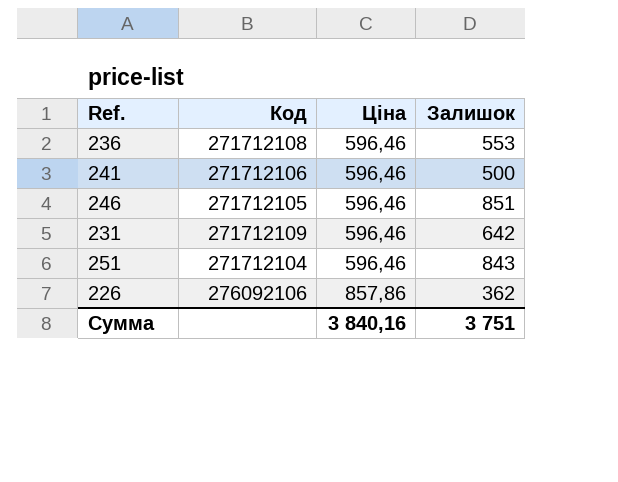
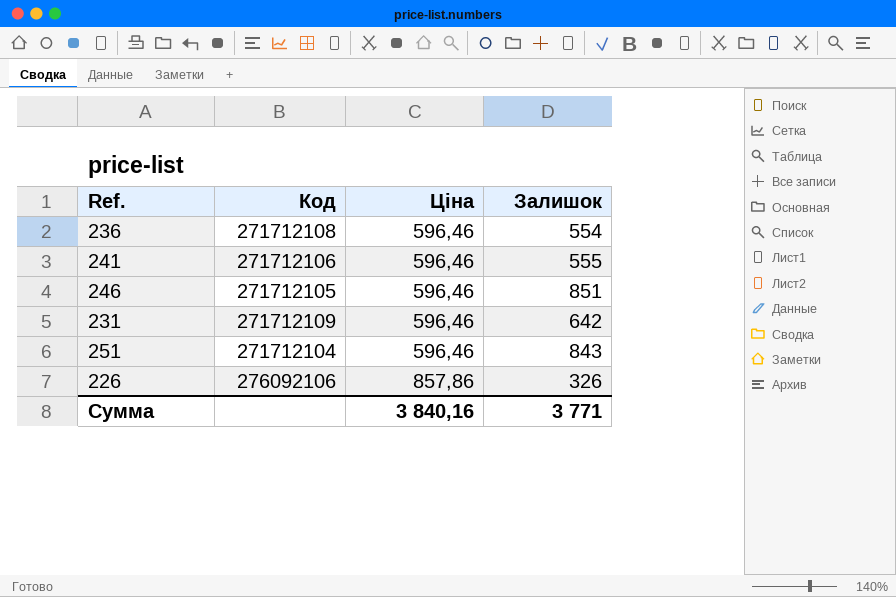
236 | Залишок: 553 -> 554
241 | Залишок: 500 -> 555
226 | Залишок: 362 -> 326
Сумма | Залишок: 3 751 -> 3 771

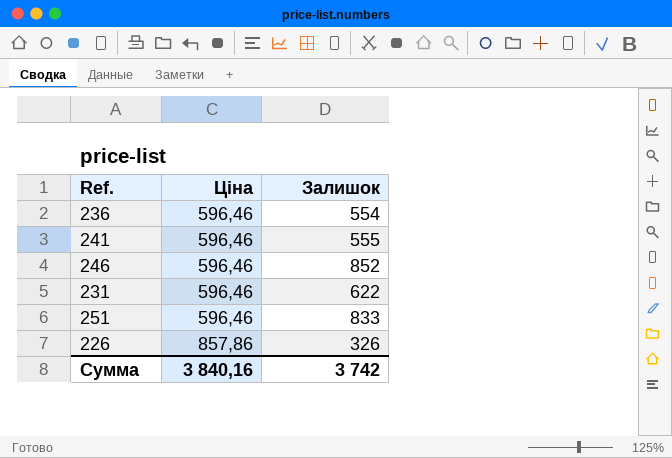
column Код | position: 2 -> none
246 | Залишок: 851 -> 852
231 | Залишок: 642 -> 622
251 | Залишок: 843 -> 833
Сумма | Залишок: 3 771 -> 3 742

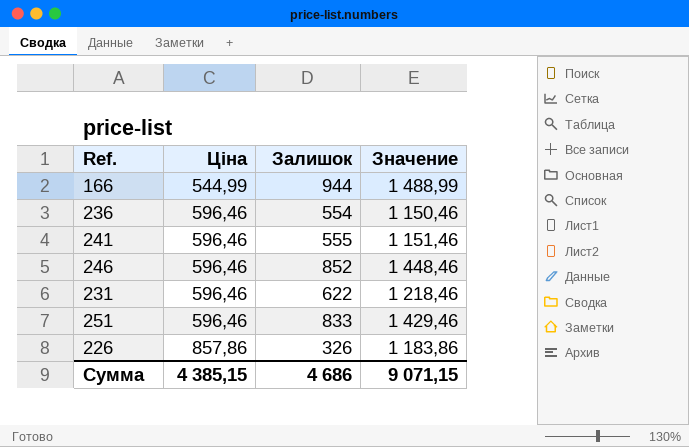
column Значение | formula: none -> [Ціна] + [Залишок]
row 166: none -> 544,99 | 944 | 1 488,99
Сумма | Ціна: 3 840,16 -> 4 385,15
Сумма | Залишок: 3 742 -> 4 686

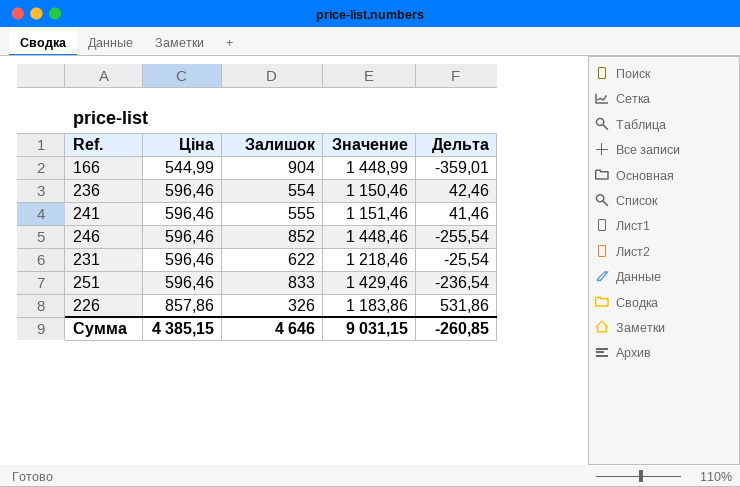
column Дельта | formula: none -> [Ціна] - [Залишок]
166 | Залишок: 944 -> 904
166 | Значение: 1 488,99 -> 1 448,99
Сумма | Залишок: 4 686 -> 4 646
Сумма | Значение: 9 071,15 -> 9 031,15

